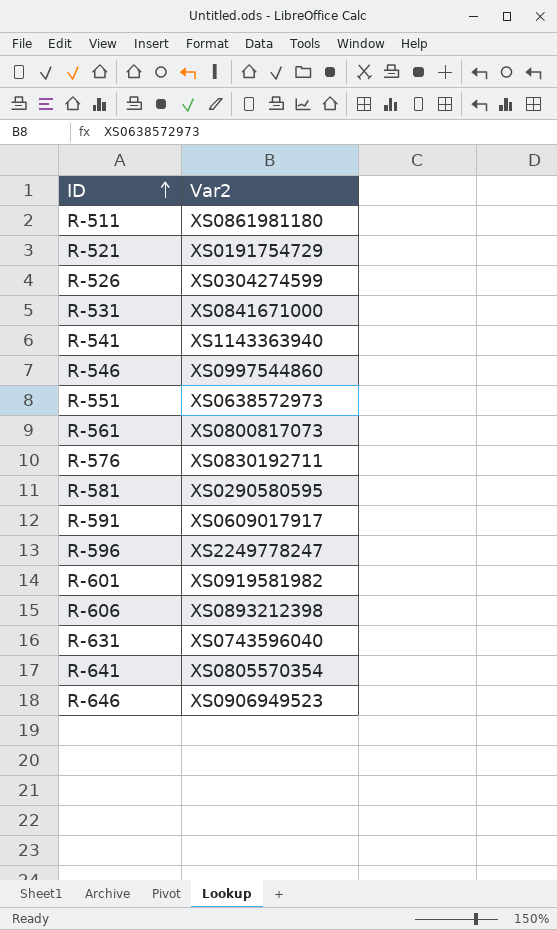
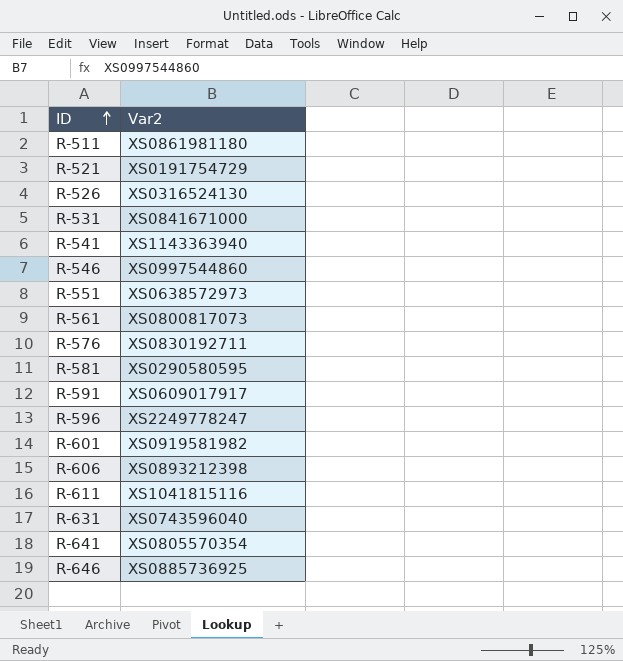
R-526 | Var2: XS0304274599 -> XS0316524130
row R-611: none -> XS1041815116
R-646 | Var2: XS0906949523 -> XS0885736925

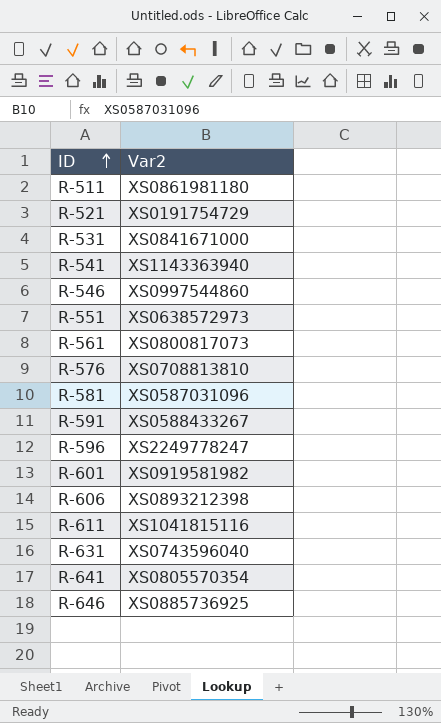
row R-526: XS0316524130 -> none
R-576 | Var2: XS0830192711 -> XS0708813810
R-581 | Var2: XS0290580595 -> XS0587031096
R-591 | Var2: XS0609017917 -> XS0588433267

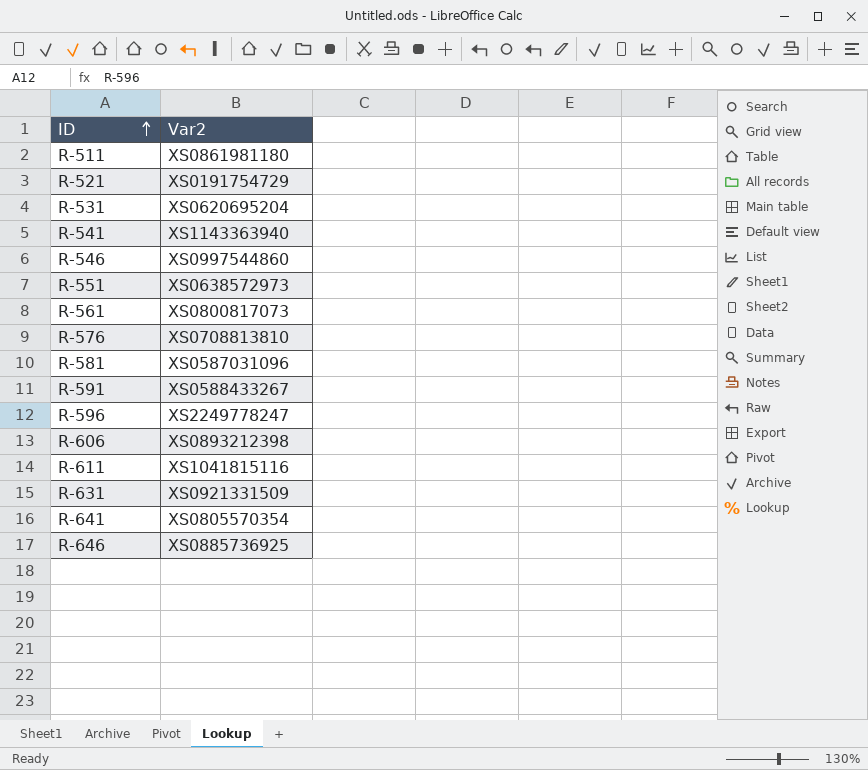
row R-601: XS0919581982 -> none
R-531 | Var2: XS0841671000 -> XS0620695204
R-631 | Var2: XS0743596040 -> XS0921331509

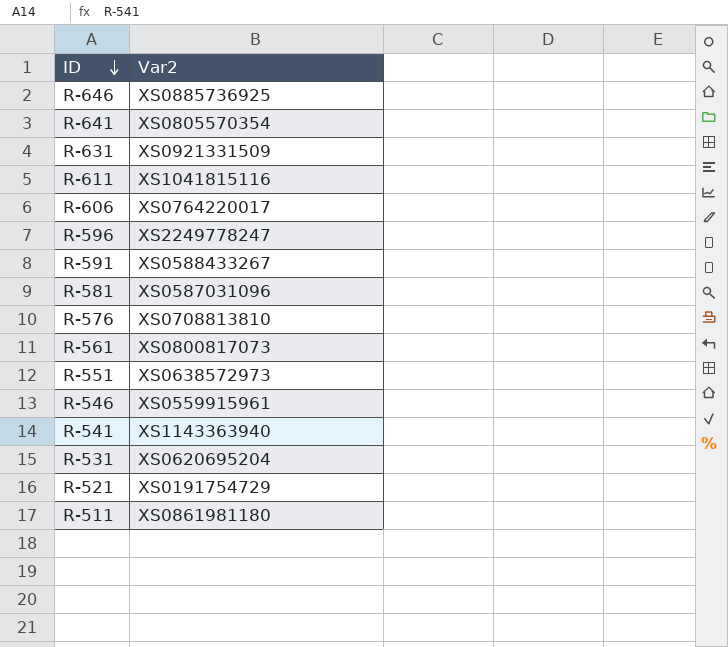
row order: ID ascending -> ID descending
R-606 | Var2: XS0893212398 -> XS0764220017
R-546 | Var2: XS0997544860 -> XS0559915961

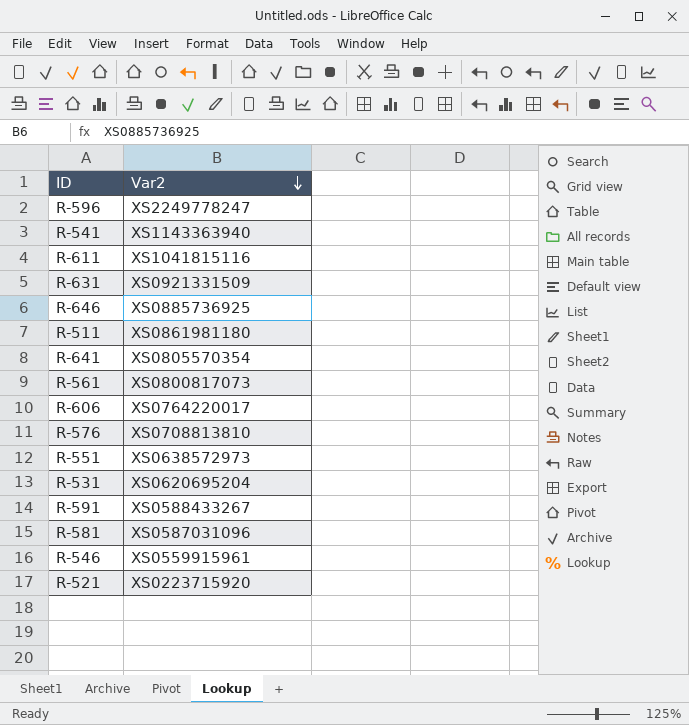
row order: ID descending -> Var2 descending
R-521 | Var2: XS0191754729 -> XS0223715920

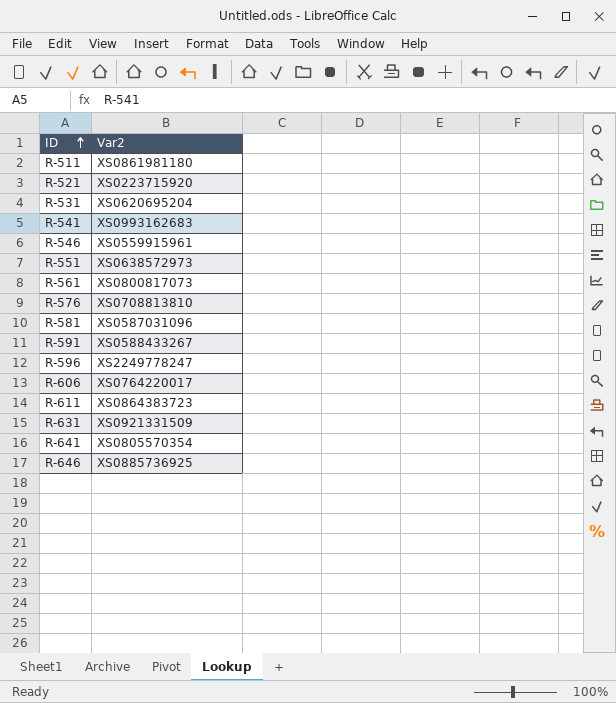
row order: Var2 descending -> ID ascending
R-541 | Var2: XS1143363940 -> XS0993162683
R-611 | Var2: XS1041815116 -> XS0864383723

